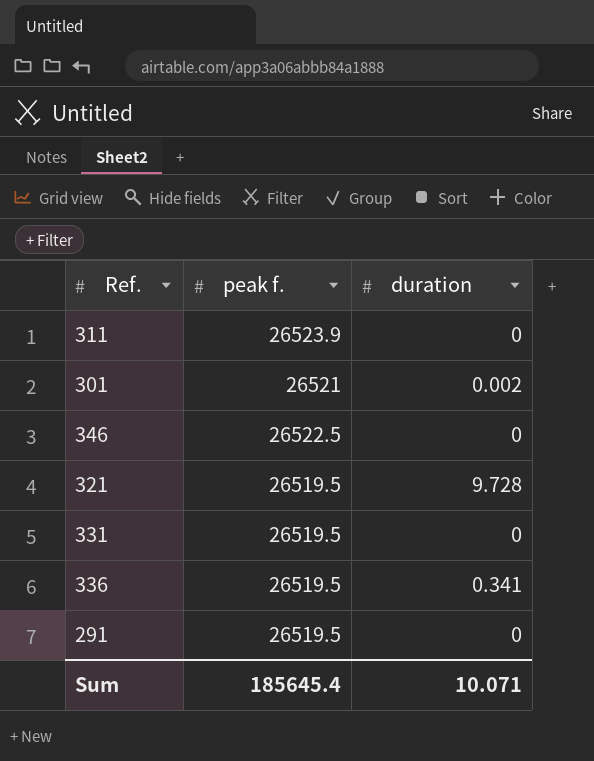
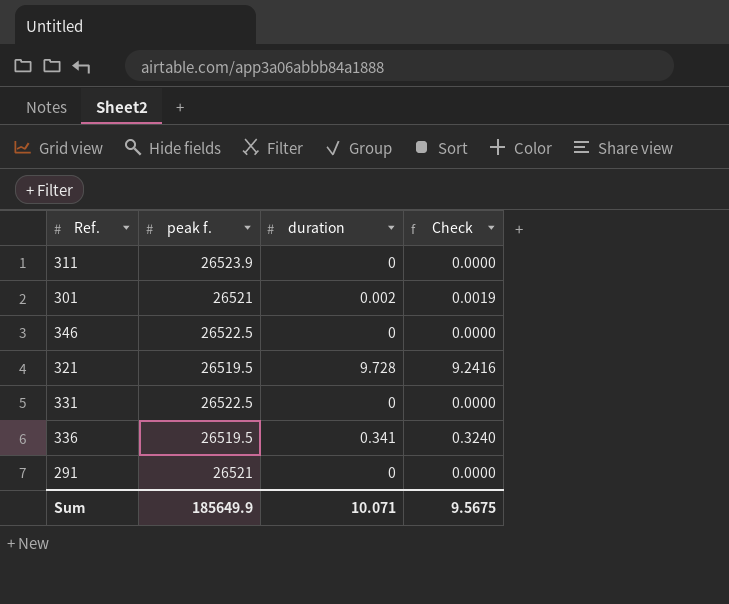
column Check | formula: none -> [duration] * 0.95
331 | peak f.: 26519.5 -> 26522.5
291 | peak f.: 26519.5 -> 26521
Sum | peak f.: 185645.4 -> 185649.9

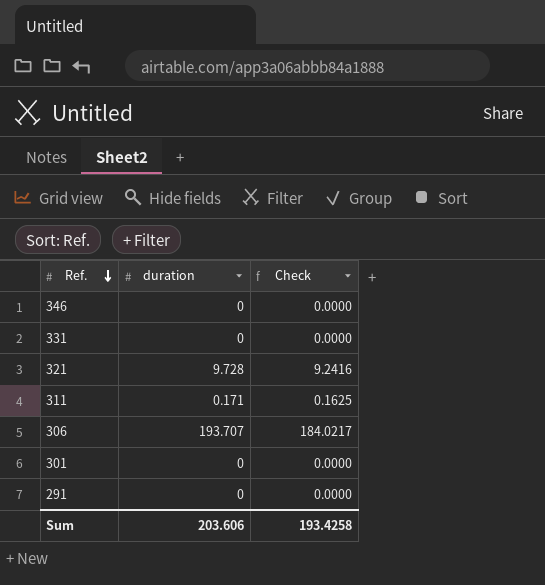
row order: none -> Ref. descending
column peak f. | position: 2 -> none
row 336: 26519.5 | 0.341 | 0.3240 -> none
311 | duration: 0 -> 0.171
311 | Check: 0.0000 -> 0.1625
row 306: none -> 193.707 | 184.0217
301 | duration: 0.002 -> 0
301 | Check: 0.0019 -> 0.0000
Sum | duration: 10.071 -> 203.606
Sum | Check: 9.5675 -> 193.4258

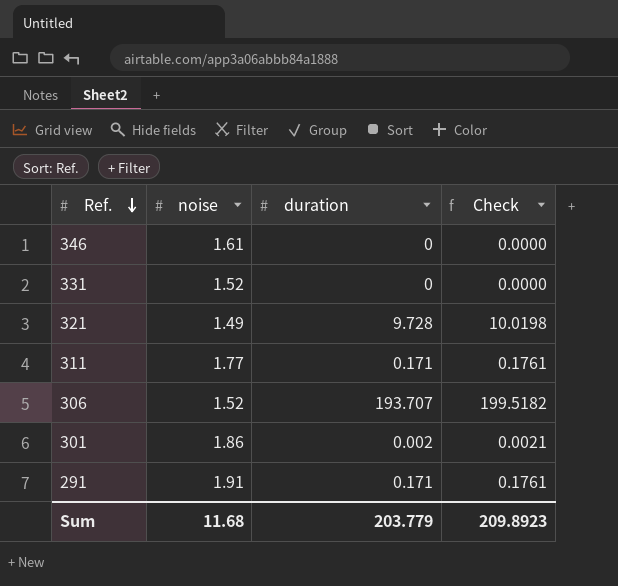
column noise | position: none -> 2
column Check | formula: [duration] * 0.95 -> [duration] * 1.03
301 | duration: 0 -> 0.002
291 | duration: 0 -> 0.171
Sum | duration: 203.606 -> 203.779
Sum | Check: 193.4258 -> 209.8923

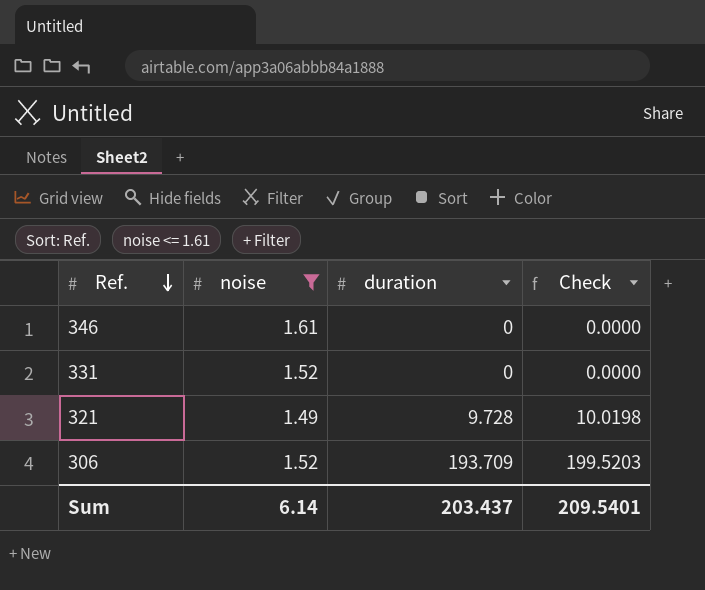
filter: none -> noise <= 1.61
306 | duration: 193.707 -> 193.709
306 | Check: 199.5182 -> 199.5203
Sum | noise: 11.68 -> 6.14
Sum | duration: 203.779 -> 203.437
Sum | Check: 209.8923 -> 209.5401

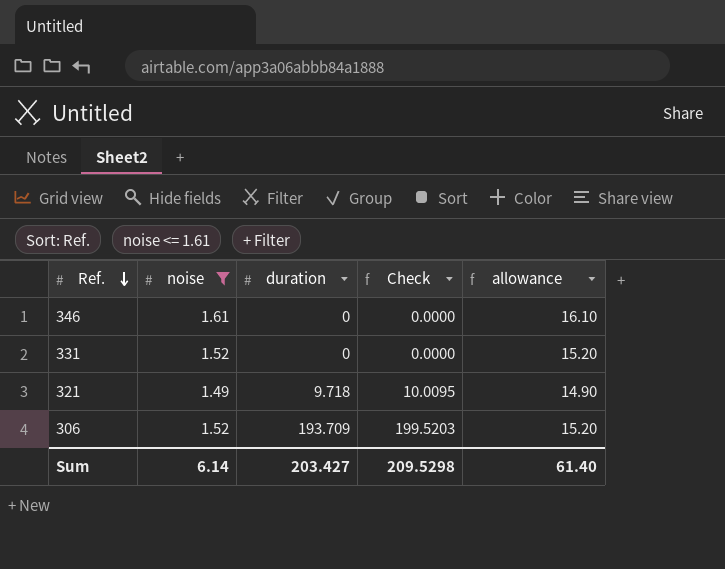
column allowance | formula: none -> [noise] * 10
321 | duration: 9.728 -> 9.718
321 | Check: 10.0198 -> 10.0095
Sum | duration: 203.437 -> 203.427
Sum | Check: 209.5401 -> 209.5298

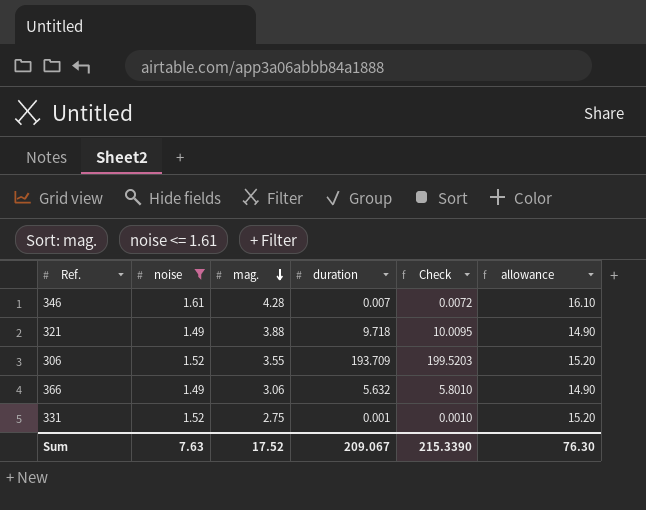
row order: Ref. descending -> mag. descending
column mag. | position: none -> 3
346 | duration: 0 -> 0.007
346 | Check: 0.0000 -> 0.0072
row 366: none -> 1.49 | 3.06 | 5.632 | 5.8010 | 14.90
331 | duration: 0 -> 0.001
331 | Check: 0.0000 -> 0.0010
Sum | noise: 6.14 -> 7.63
Sum | duration: 203.427 -> 209.067
Sum | Check: 209.5298 -> 215.3390
Sum | allowance: 61.40 -> 76.30

